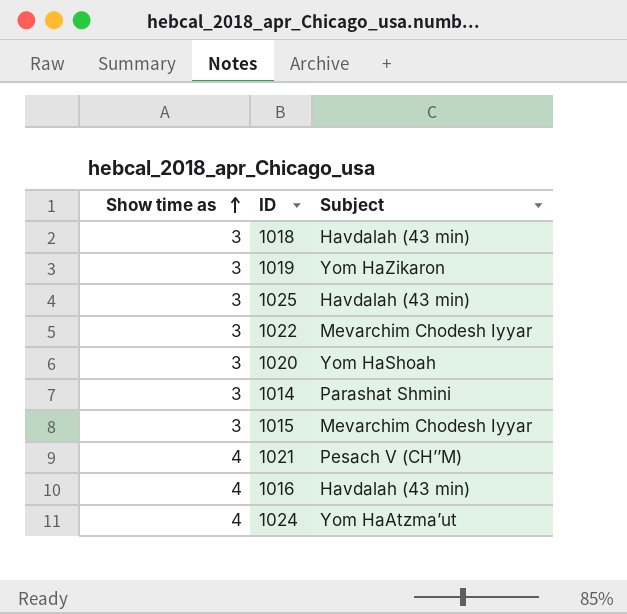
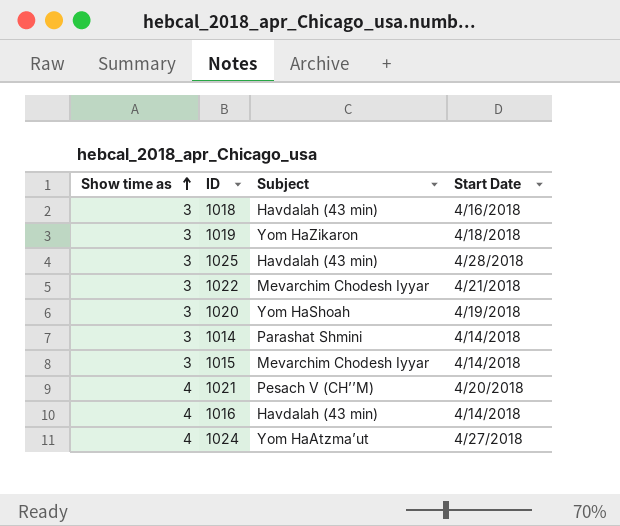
column Start Date | position: none -> 4

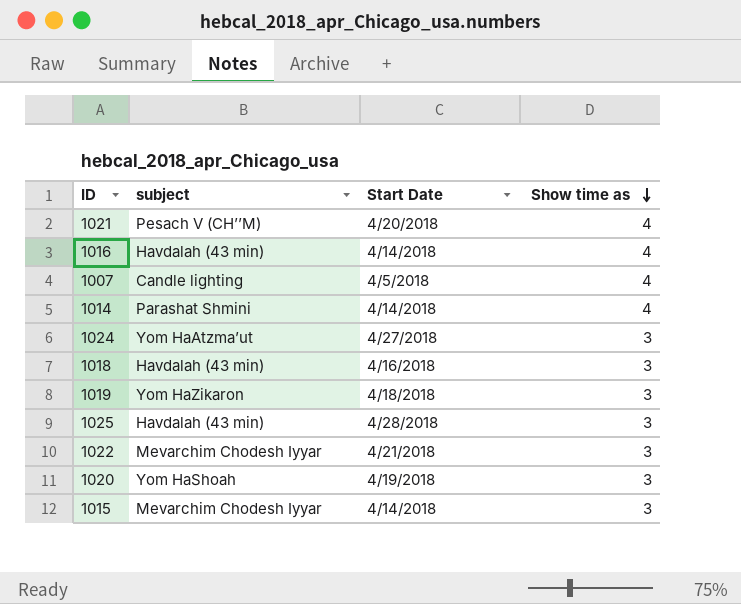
row order: Show time as ascending -> Show time as descending
column name: Subject -> subject
column Show time as | position: 1 -> 4
row 1007: none -> Candle lighting | 4/5/2018 | 4
1014 | Show time as: 3 -> 4
1024 | Show time as: 4 -> 3

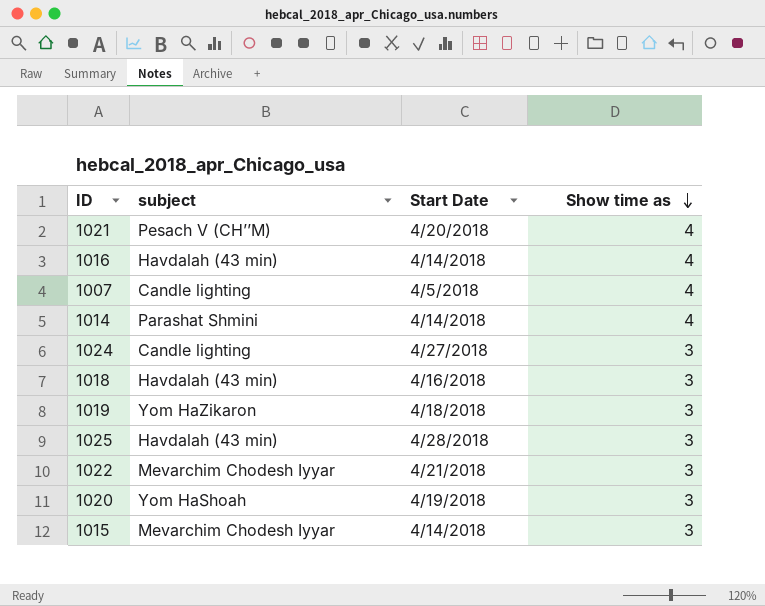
1024 | subject: Yom HaAtzma’ut -> Candle lighting

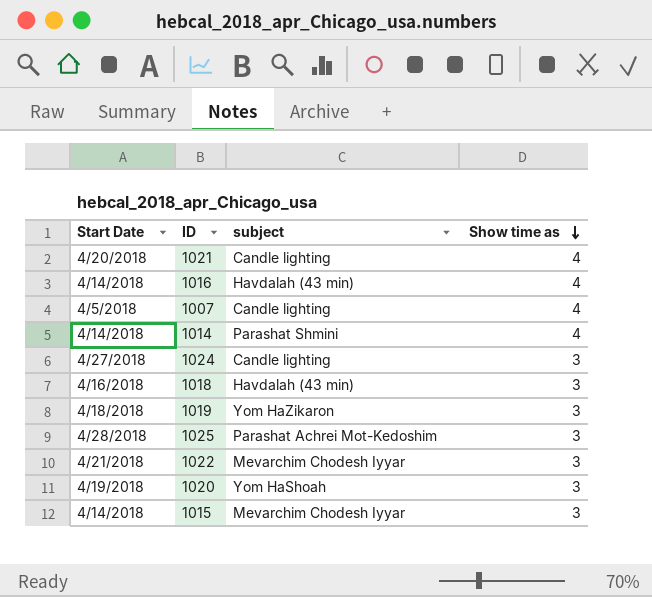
column Start Date | position: 3 -> 1
1021 | subject: Pesach V (CH’’M) -> Candle lighting
1025 | subject: Havdalah (43 min) -> Parashat Achrei Mot-Kedoshim

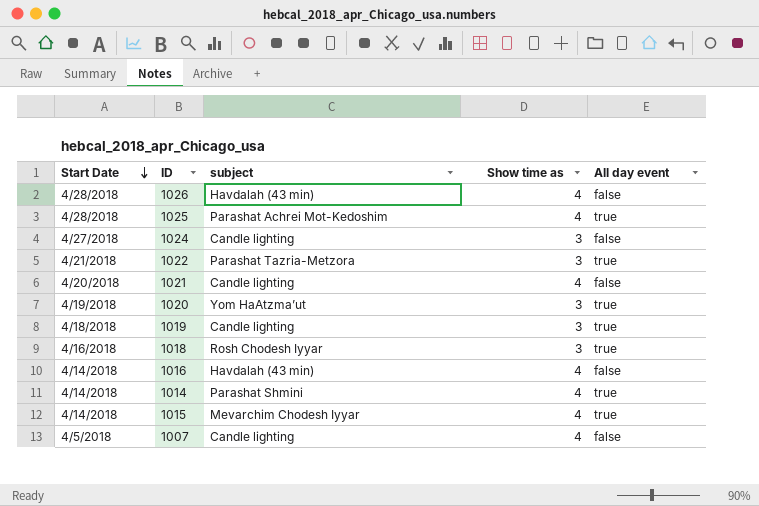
row order: Show time as descending -> Start Date descending
column All day event | position: none -> 5
row 1026: none -> 4/28/2018 | Havdalah (43 min) | 4 | false
1025 | Show time as: 3 -> 4
1022 | subject: Mevarchim Chodesh Iyyar -> Parashat Tazria-Metzora
1020 | subject: Yom HaShoah -> Yom HaAtzma’ut
1019 | subject: Yom HaZikaron -> Candle lighting
1018 | subject: Havdalah (43 min) -> Rosh Chodesh Iyyar
1015 | Show time as: 3 -> 4

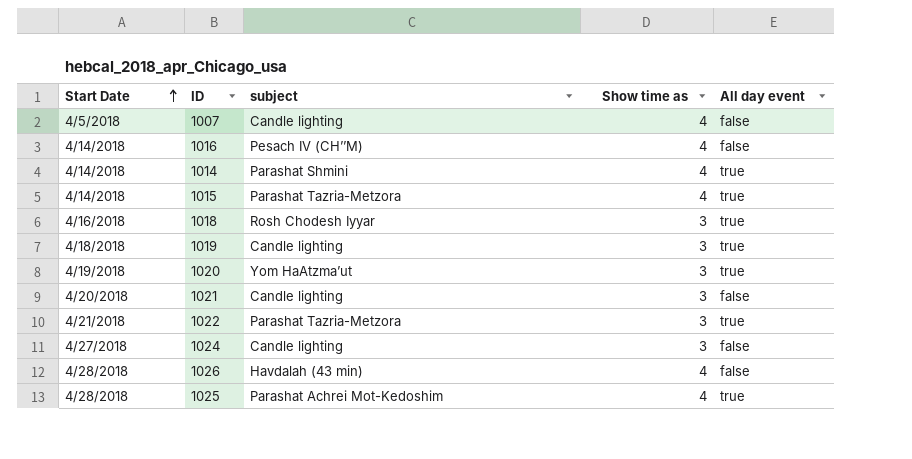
row order: Start Date descending -> Start Date ascending
1016 | subject: Havdalah (43 min) -> Pesach IV (CH’’M)
1015 | subject: Mevarchim Chodesh Iyyar -> Parashat Tazria-Metzora
1021 | Show time as: 4 -> 3

